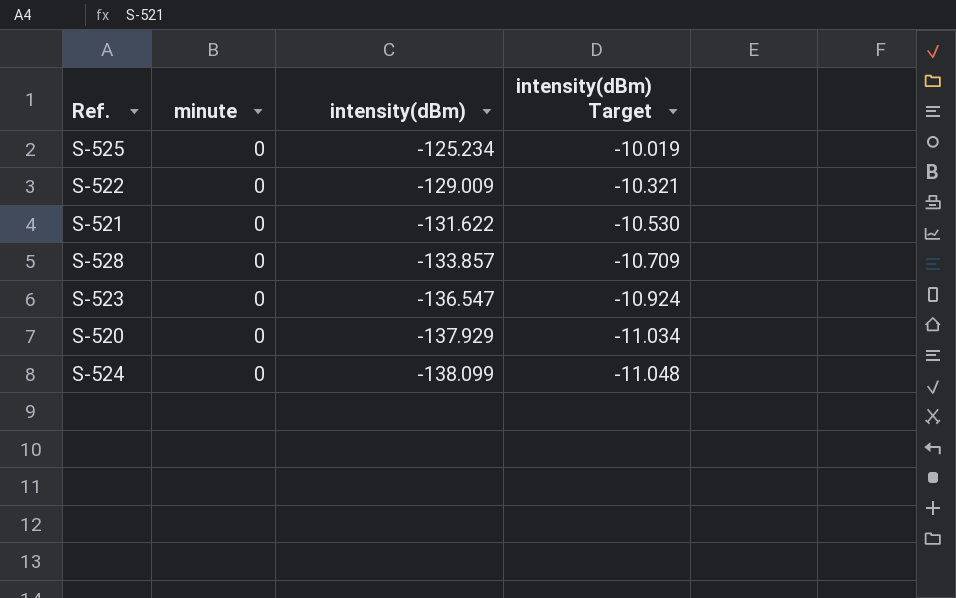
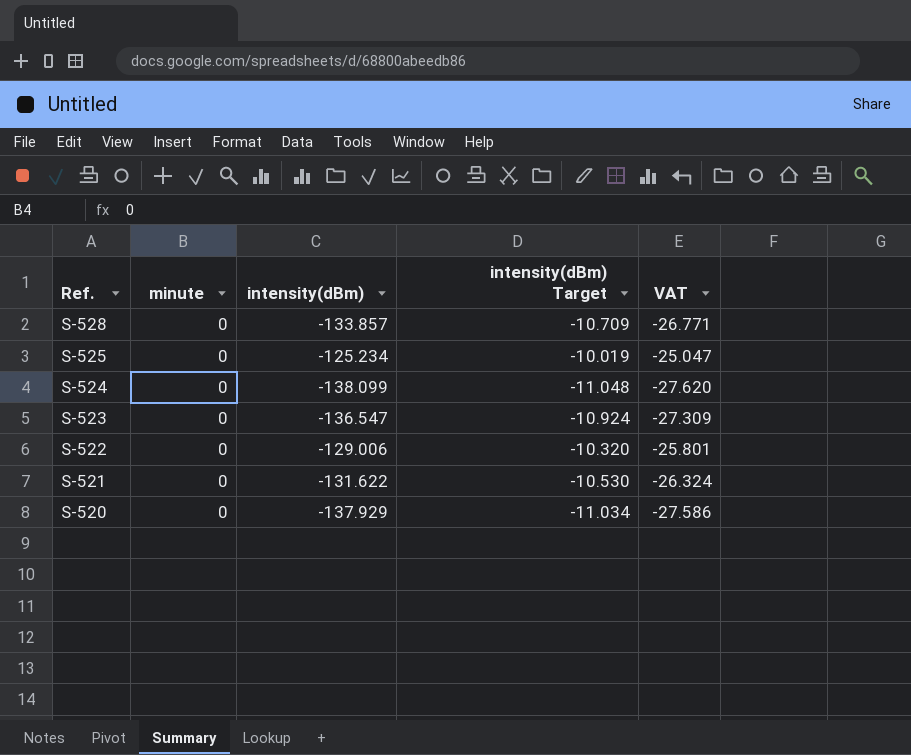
row order: intensity(dBm) descending -> Ref. descending
column VAT | formula: none -> [intensity(dBm)] * 0.2
S-522 | intensity(dBm): -129.009 -> -129.006
S-522 | intensity(dBm) Target: -10.321 -> -10.320

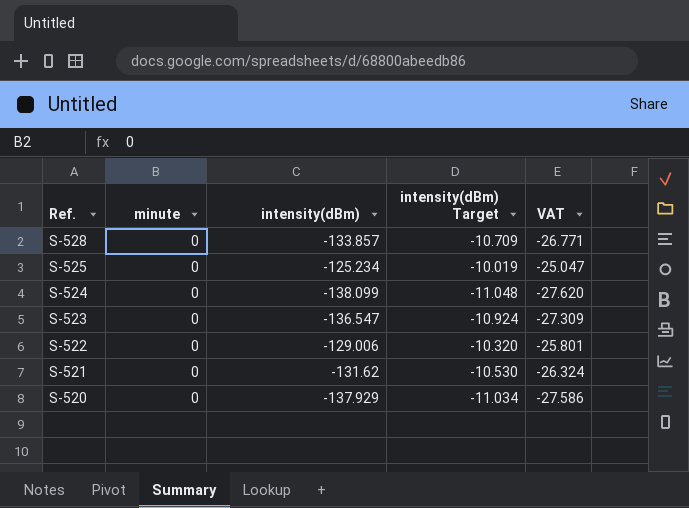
S-521 | intensity(dBm): -131.622 -> -131.62

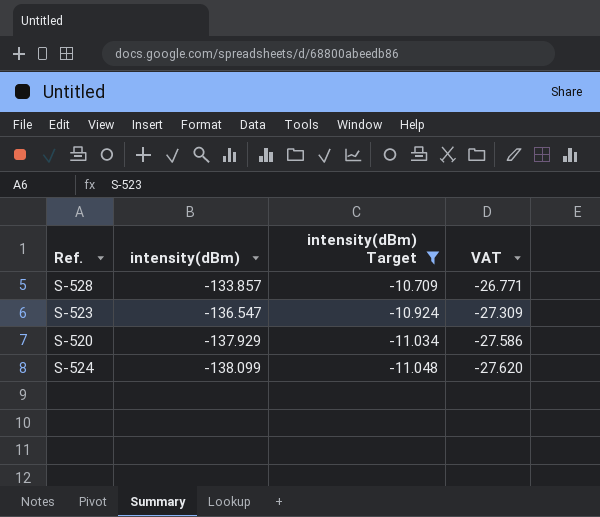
filter: none -> intensity(dBm) Target <= -10.709
row order: Ref. descending -> intensity(dBm) descending
column minute | position: 2 -> none

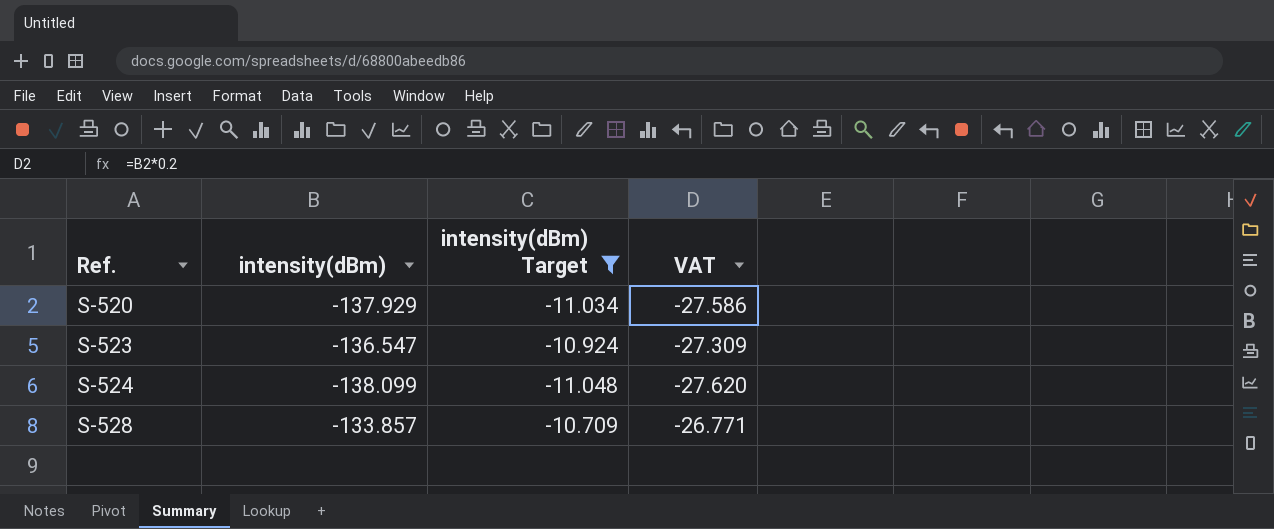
row order: intensity(dBm) descending -> Ref. ascending

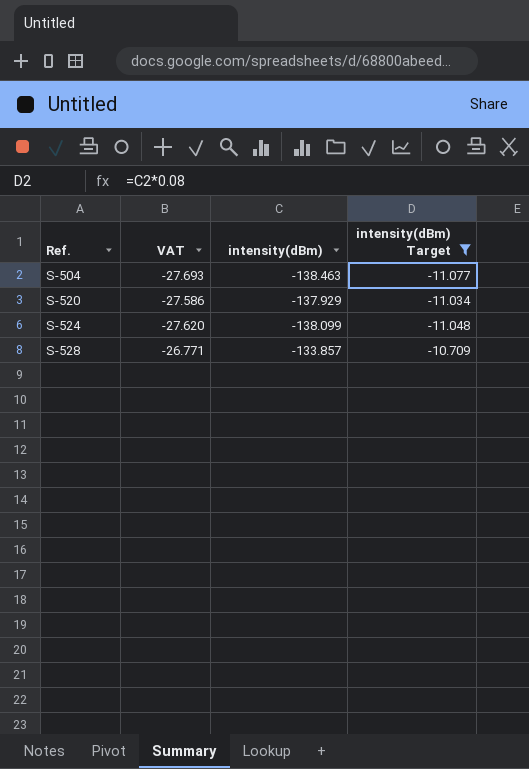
column VAT | position: 4 -> 2
row S-523: -136.547 | -10.924 | -27.309 -> none
row S-504: none -> -27.693 | -138.463 | -11.077

